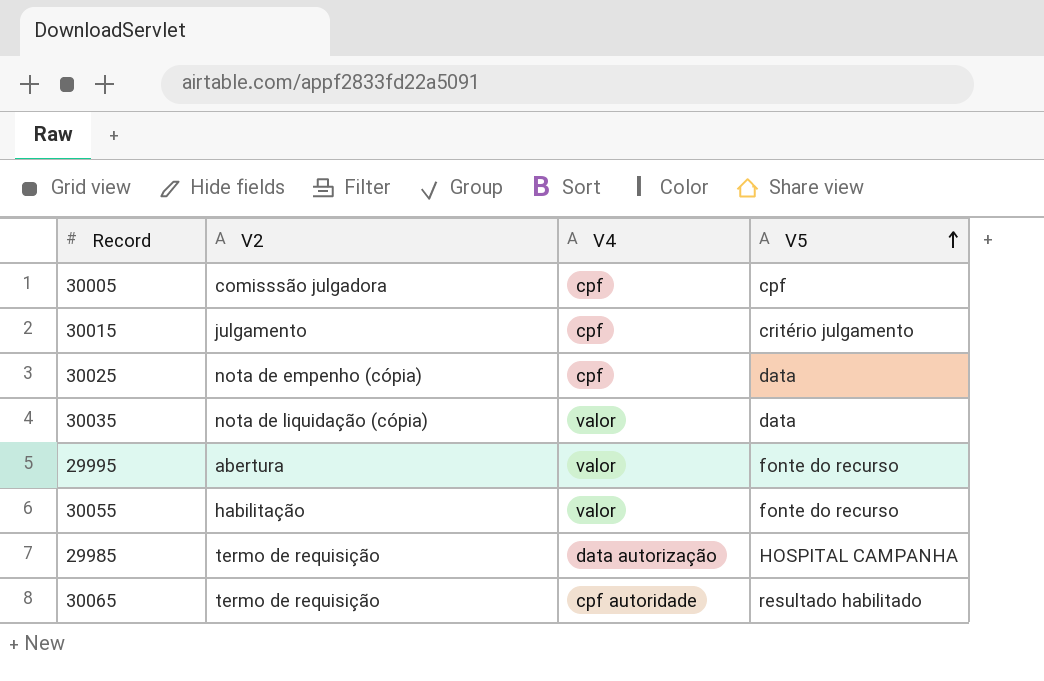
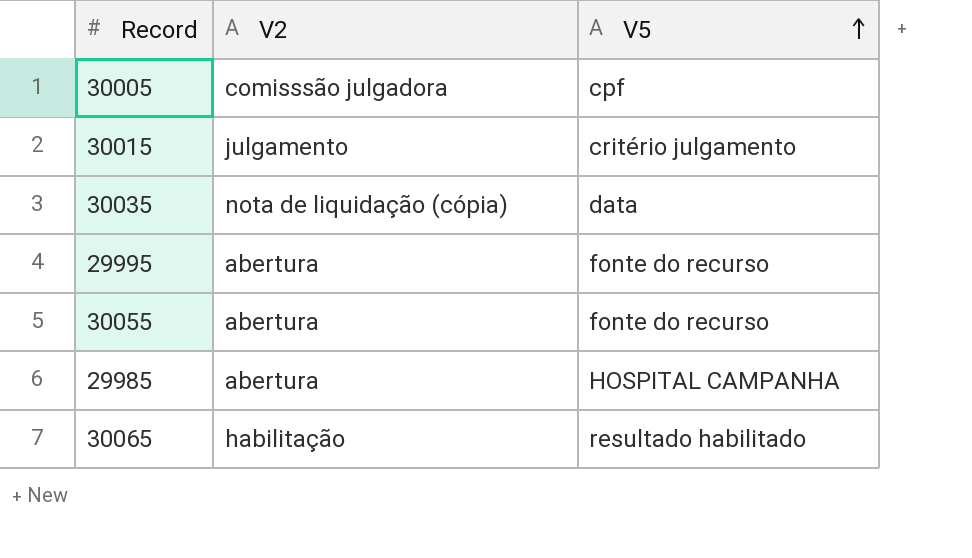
column V4 | position: 3 -> none
row 30025: nota de empenho (cópia) | cpf | data -> none
30055 | V2: habilitação -> abertura
29985 | V2: termo de requisição -> abertura
30065 | V2: termo de requisição -> habilitação

